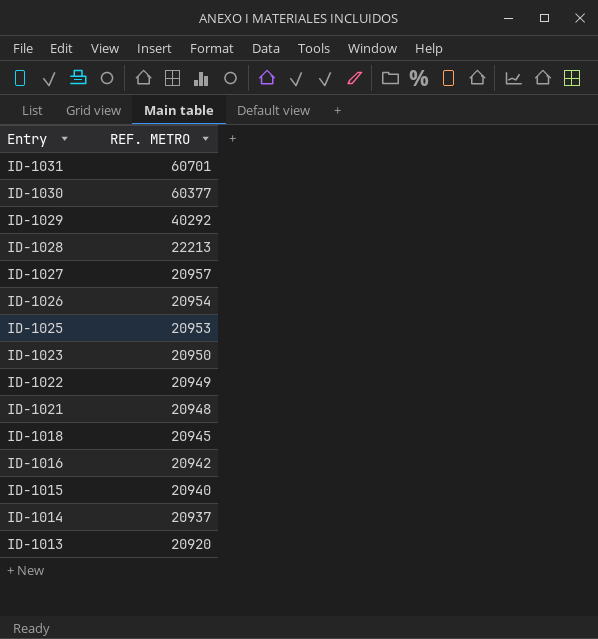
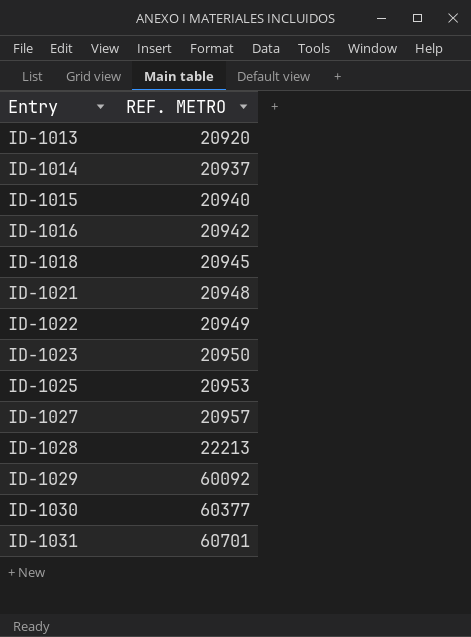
row order: Entry descending -> Entry ascending
row ID-1026: 20954 -> none
ID-1029 | REF. METRO: 40292 -> 60092

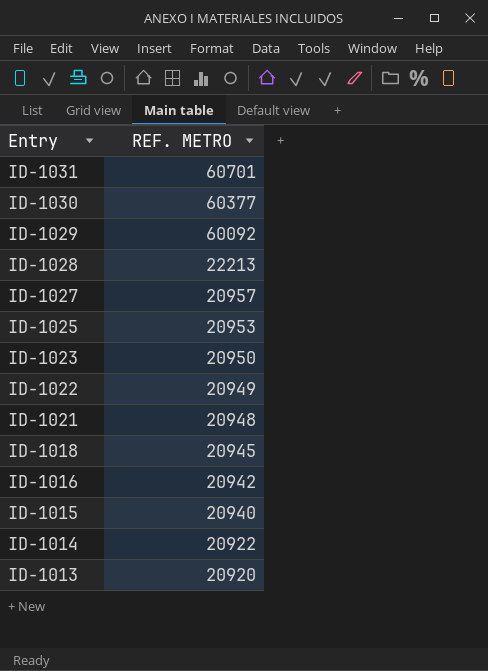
row order: Entry ascending -> Entry descending
ID-1014 | REF. METRO: 20937 -> 20922

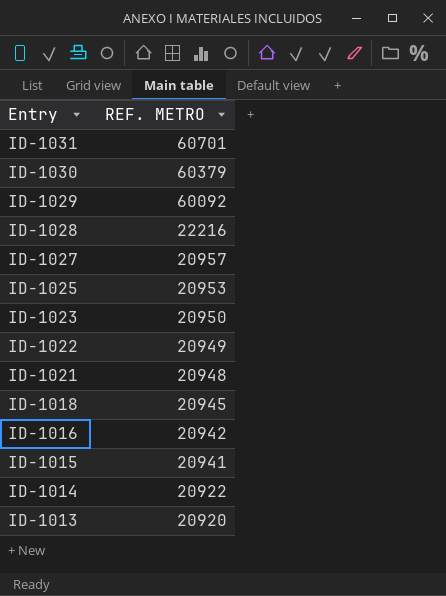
ID-1030 | REF. METRO: 60377 -> 60379
ID-1028 | REF. METRO: 22213 -> 22216
ID-1015 | REF. METRO: 20940 -> 20941

